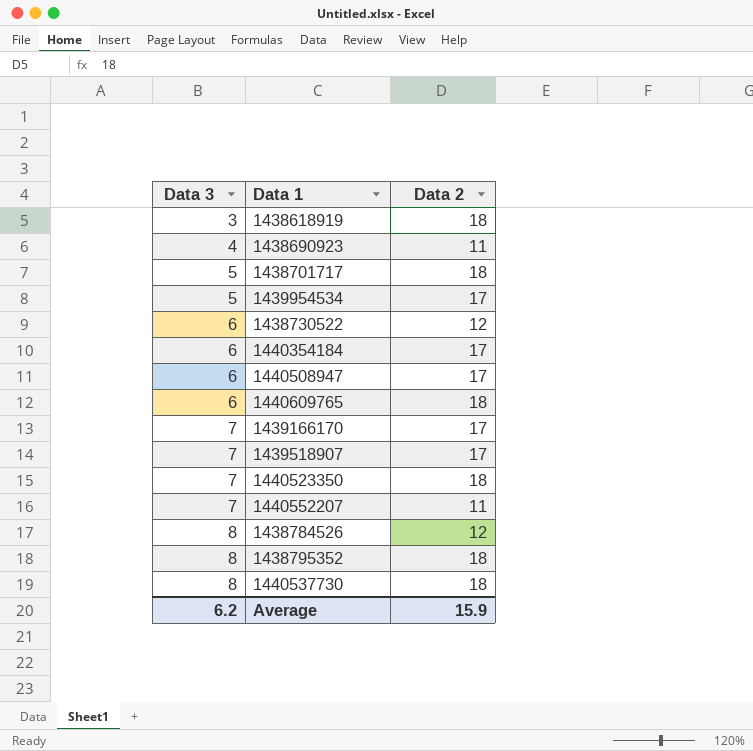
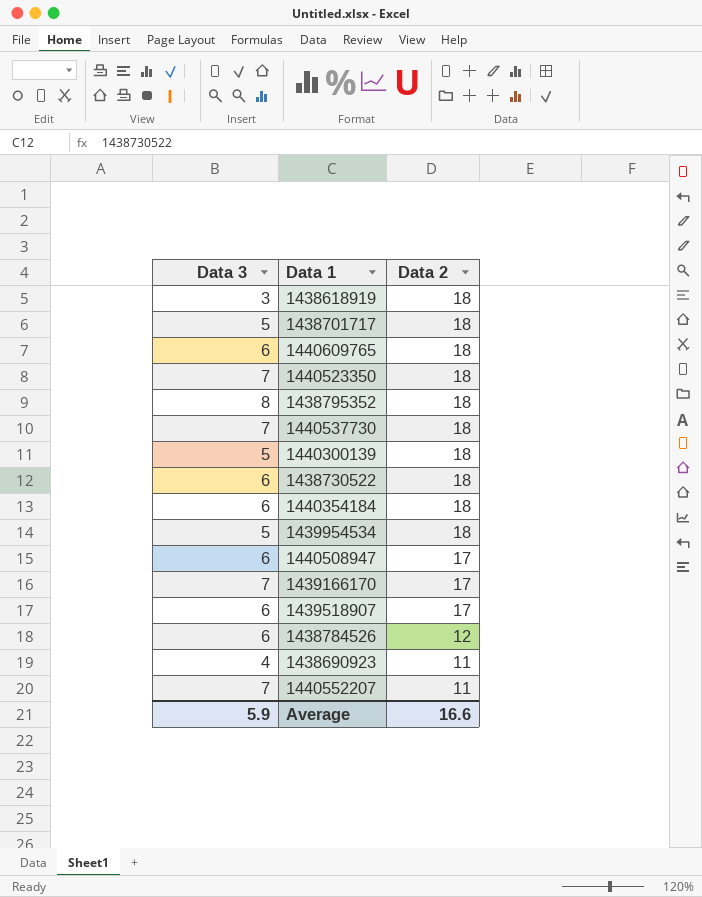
row order: Data 3 ascending -> Data 2 descending
1440537730 | Data 3: 8 -> 7
row 1440300139: none -> 5 | 18
1438730522 | Data 2: 12 -> 18
1440354184 | Data 2: 17 -> 18
1439954534 | Data 2: 17 -> 18
1439518907 | Data 3: 7 -> 6
1438784526 | Data 3: 8 -> 6
Average | Data 3: 6.2 -> 5.9
Average | Data 2: 15.9 -> 16.6

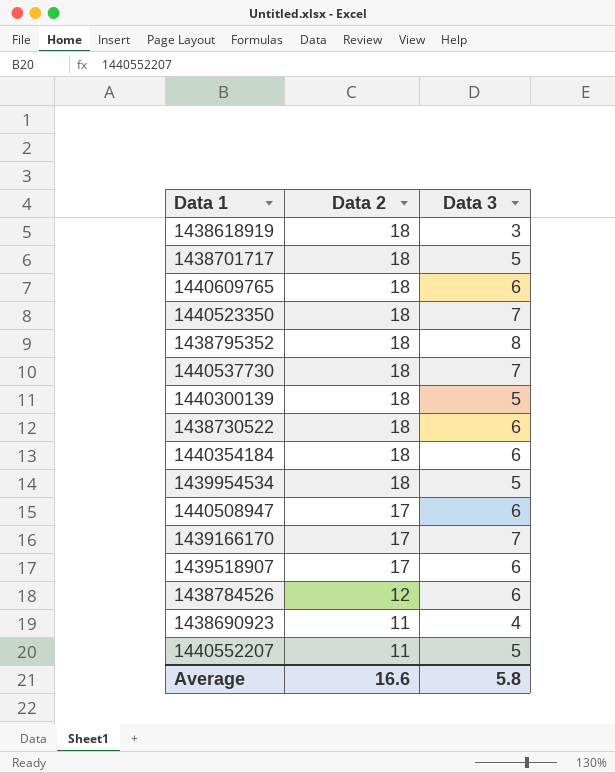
column Data 3 | position: 1 -> 3
1440552207 | Data 3: 7 -> 5
Average | Data 3: 5.9 -> 5.8

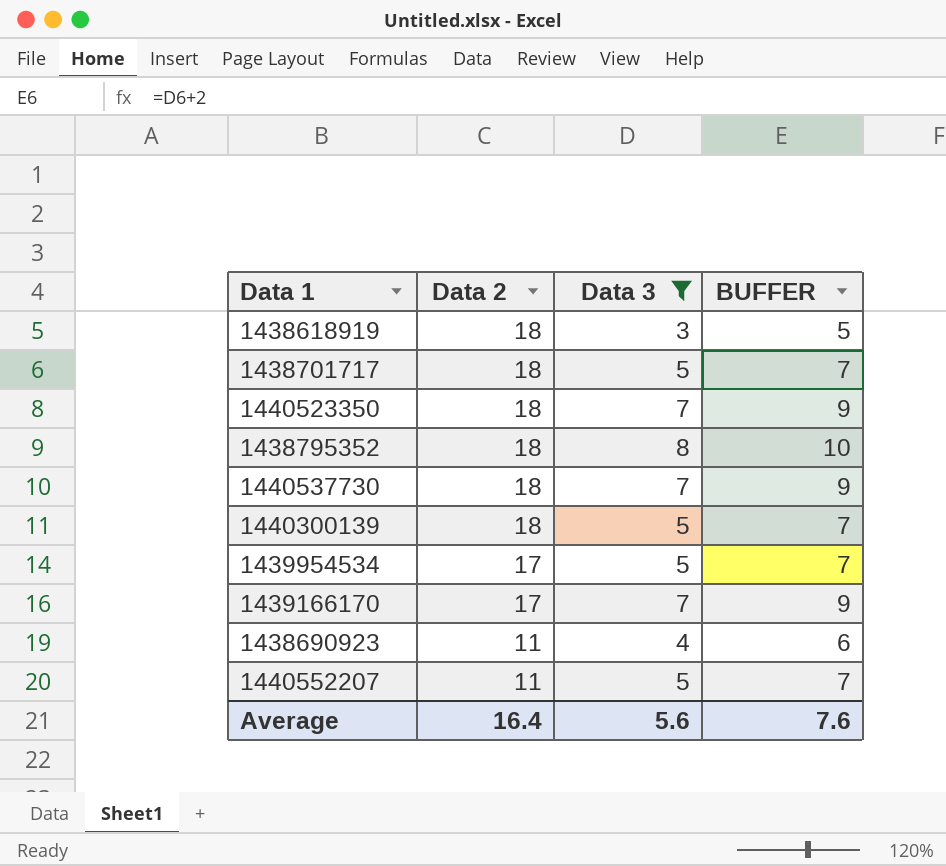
filter: none -> Data 3 != 6
column BUFFER | formula: none -> [Data 3] + 2
1439954534 | Data 2: 18 -> 17
Average | Data 2: 16.6 -> 16.4
Average | Data 3: 5.8 -> 5.6

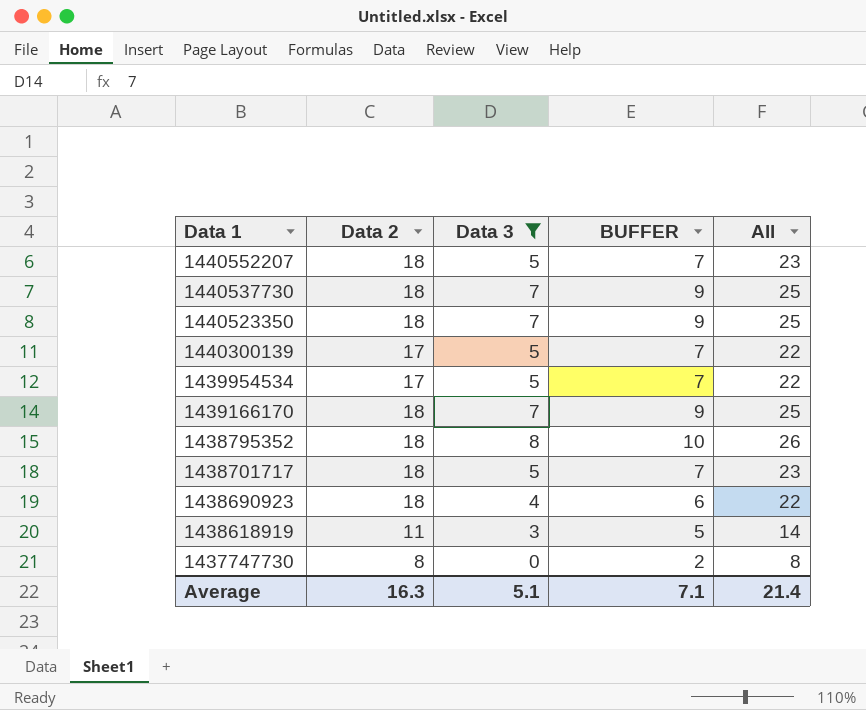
row order: Data 2 descending -> Data 1 descending
column All | formula: none -> [Data 2] + [Data 3]
1440552207 | Data 2: 11 -> 18
1440300139 | Data 2: 18 -> 17
1439166170 | Data 2: 17 -> 18
1438690923 | Data 2: 11 -> 18
1438618919 | Data 2: 18 -> 11
row 1437747730: none -> 8 | 0 | 2 | 8
Average | Data 2: 16.4 -> 16.3
Average | Data 3: 5.6 -> 5.1
Average | BUFFER: 7.6 -> 7.1

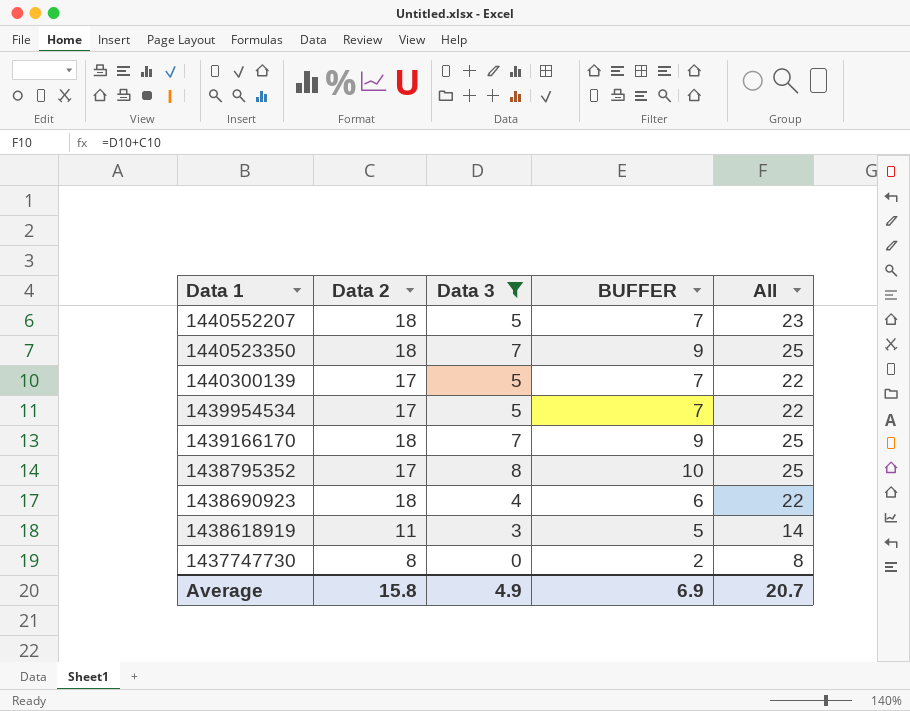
row 1440537730: 18 | 7 | 9 | 25 -> none
row 1438701717: 18 | 5 | 7 | 23 -> none
1438795352 | Data 2: 18 -> 17
1438795352 | All: 26 -> 25
Average | Data 2: 16.3 -> 15.8
Average | Data 3: 5.1 -> 4.9
Average | BUFFER: 7.1 -> 6.9
Average | All: 21.4 -> 20.7

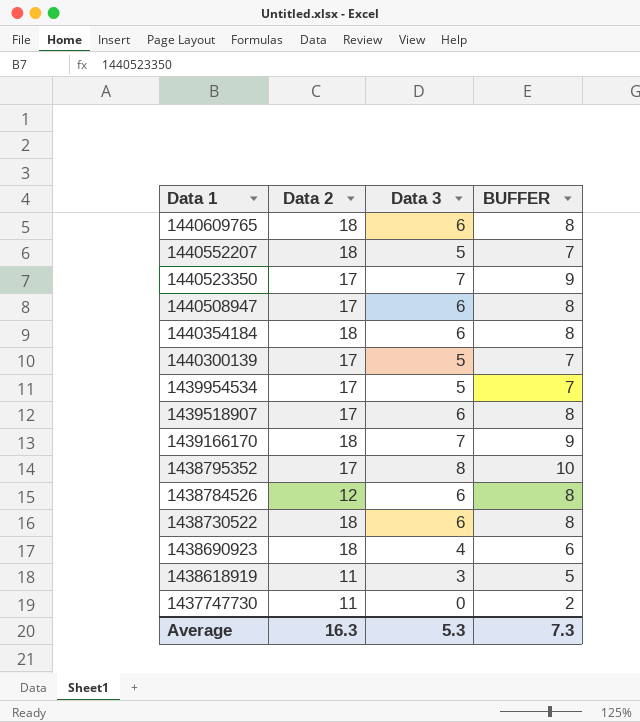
filter: Data 3 != 6 -> none
column All | formula: [Data 2] + [Data 3] -> none
1440523350 | Data 2: 18 -> 17
1437747730 | Data 2: 8 -> 11
Average | Data 2: 15.8 -> 16.3
Average | Data 3: 4.9 -> 5.3
Average | BUFFER: 6.9 -> 7.3

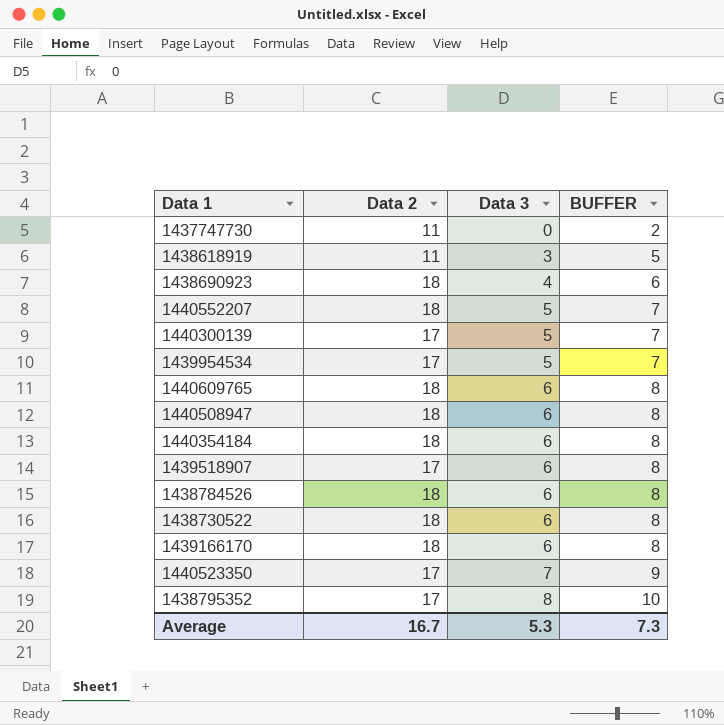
row order: Data 1 descending -> Data 3 ascending
1440508947 | Data 2: 17 -> 18
1438784526 | Data 2: 12 -> 18
1439166170 | Data 3: 7 -> 6
1439166170 | BUFFER: 9 -> 8
Average | Data 2: 16.3 -> 16.7

